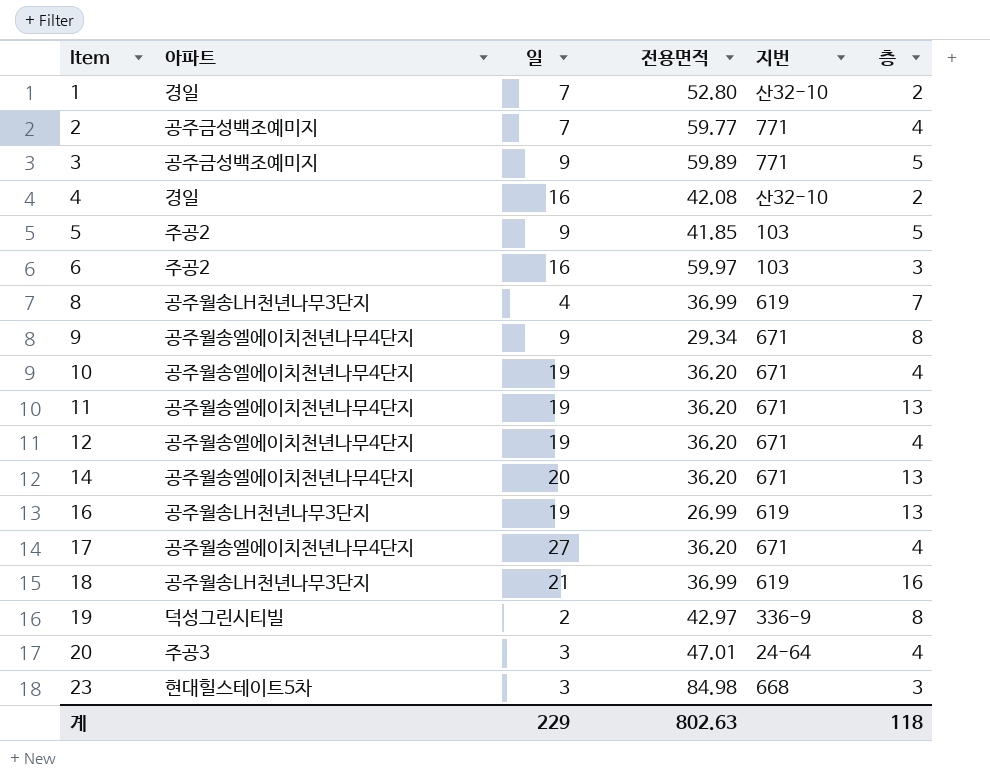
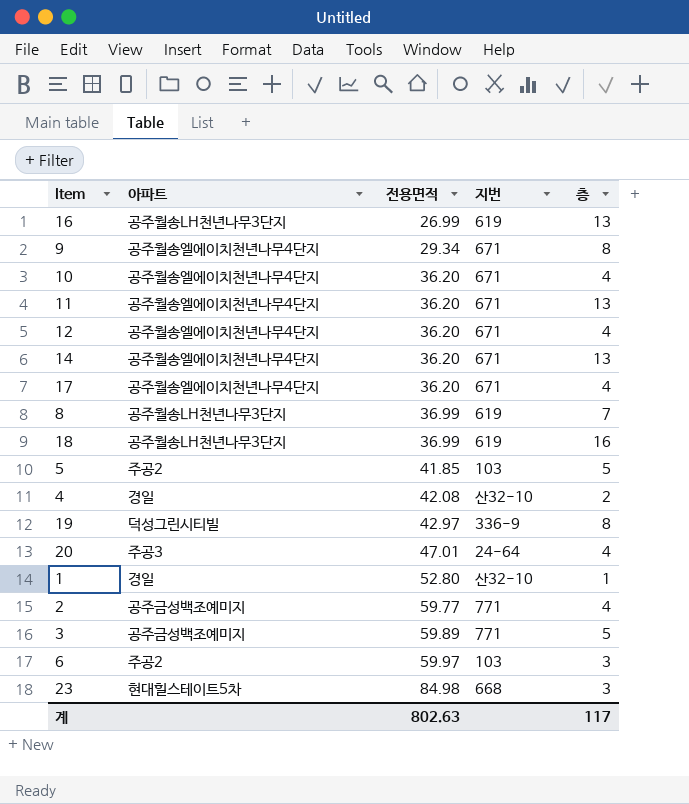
row order: Item ascending -> 전용면적 ascending
column 일 | position: 3 -> none
1 | 층: 2 -> 1
계 | 층: 118 -> 117

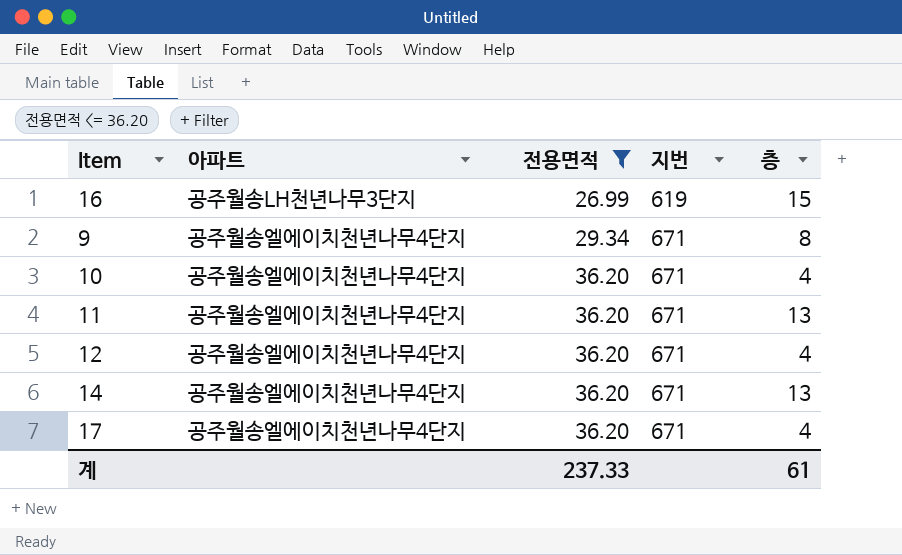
filter: none -> 전용면적 <= 36.20
16 | 층: 13 -> 15
계 | 전용면적: 802.63 -> 237.33
계 | 층: 117 -> 61

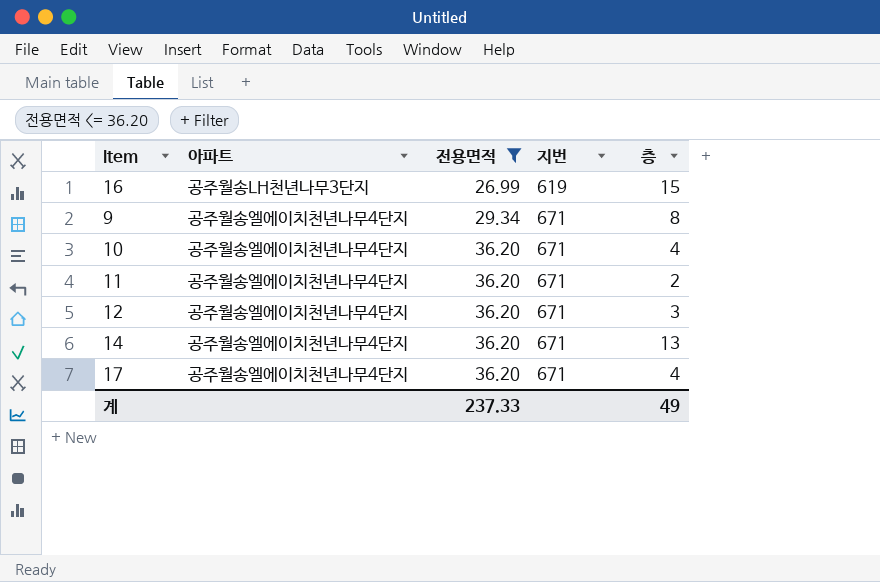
11 | 층: 13 -> 2
12 | 층: 4 -> 3
계 | 층: 61 -> 49

